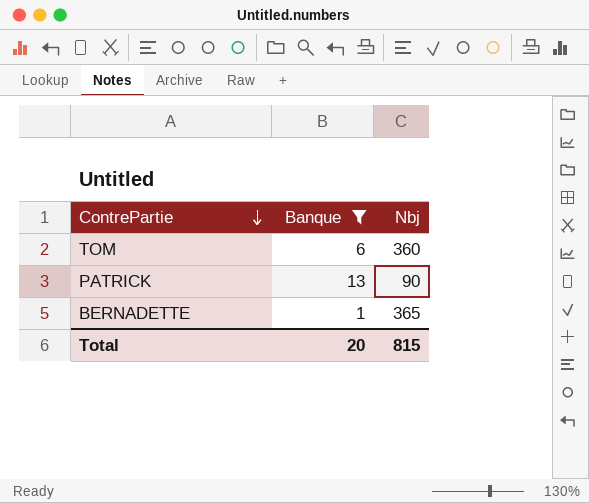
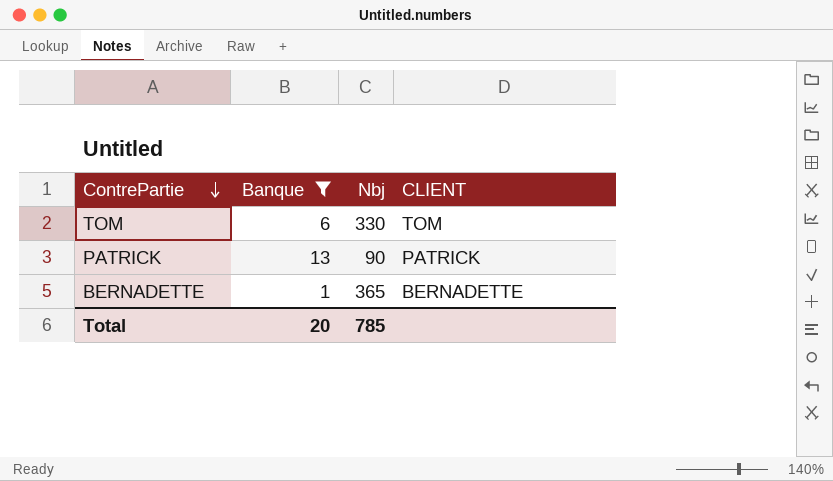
column CLIENT | position: none -> 4
TOM | Nbj: 360 -> 330
Total | Nbj: 815 -> 785

